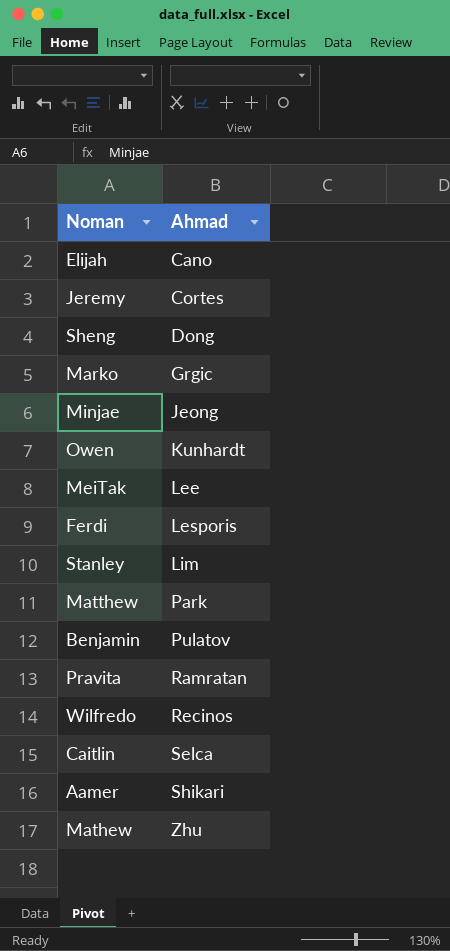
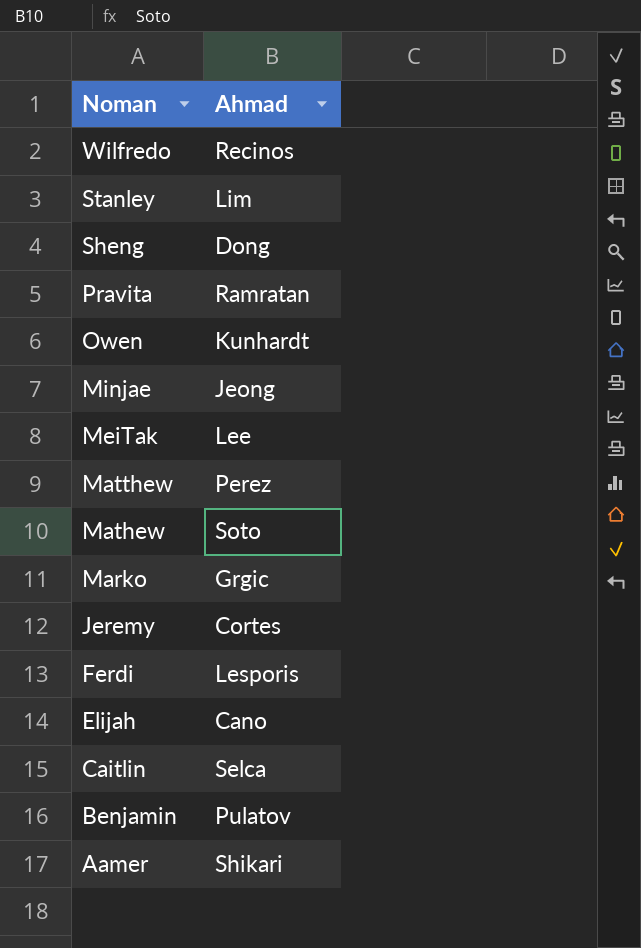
row order: Ahmad ascending -> Noman descending
Matthew | Ahmad: Park -> Perez
Mathew | Ahmad: Zhu -> Soto

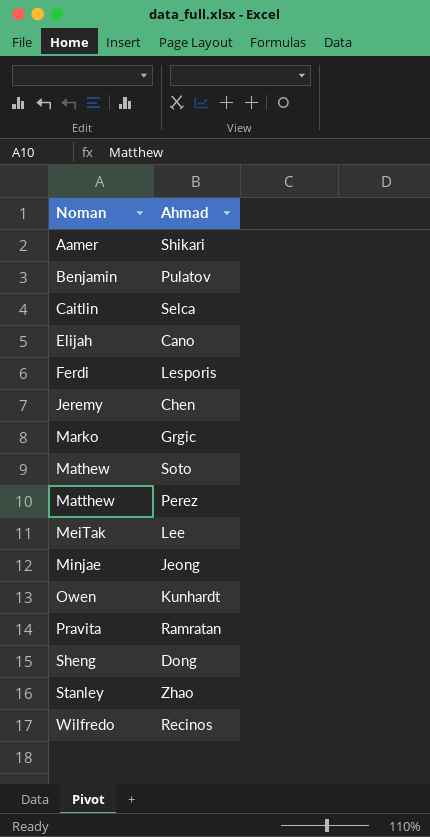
row order: Noman descending -> Noman ascending
Jeremy | Ahmad: Cortes -> Chen
Stanley | Ahmad: Lim -> Zhao

